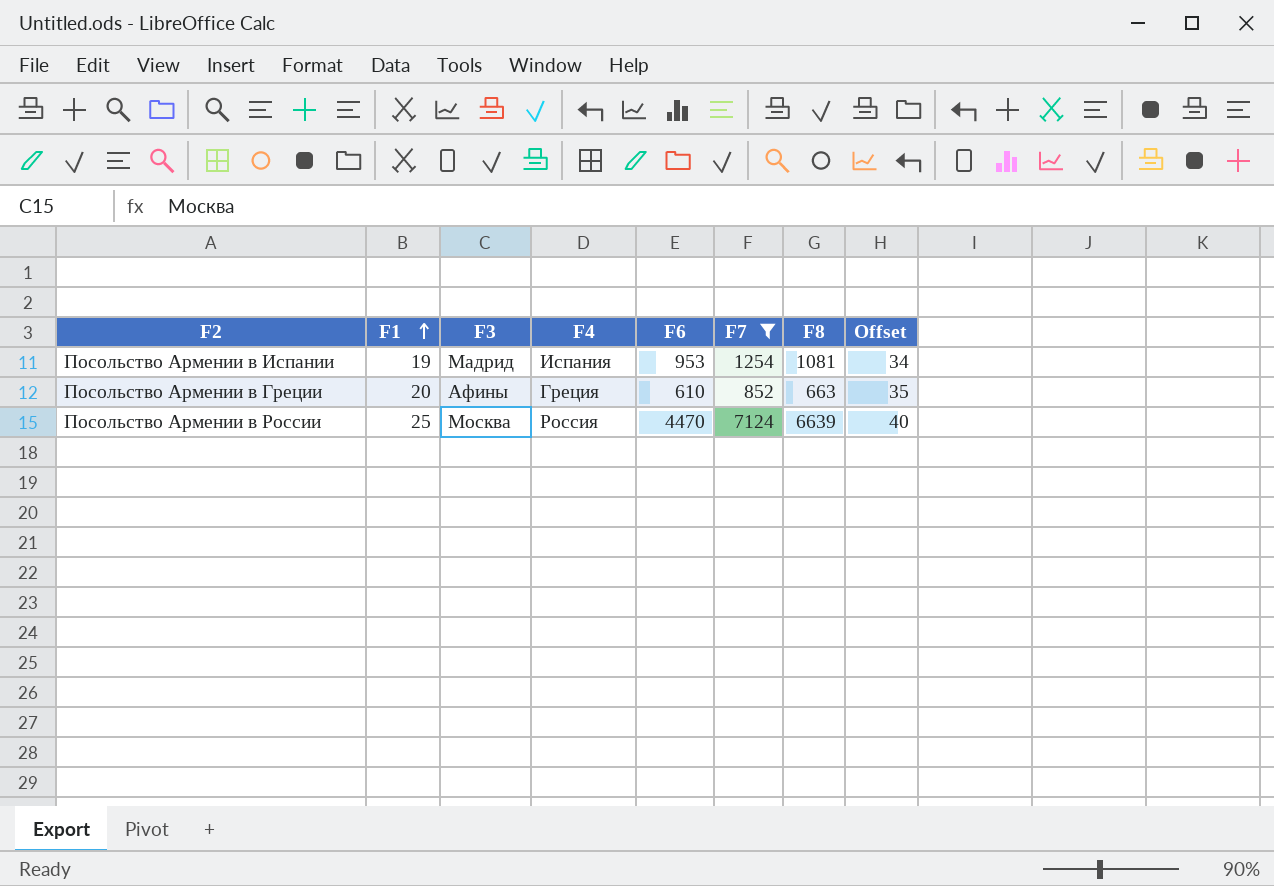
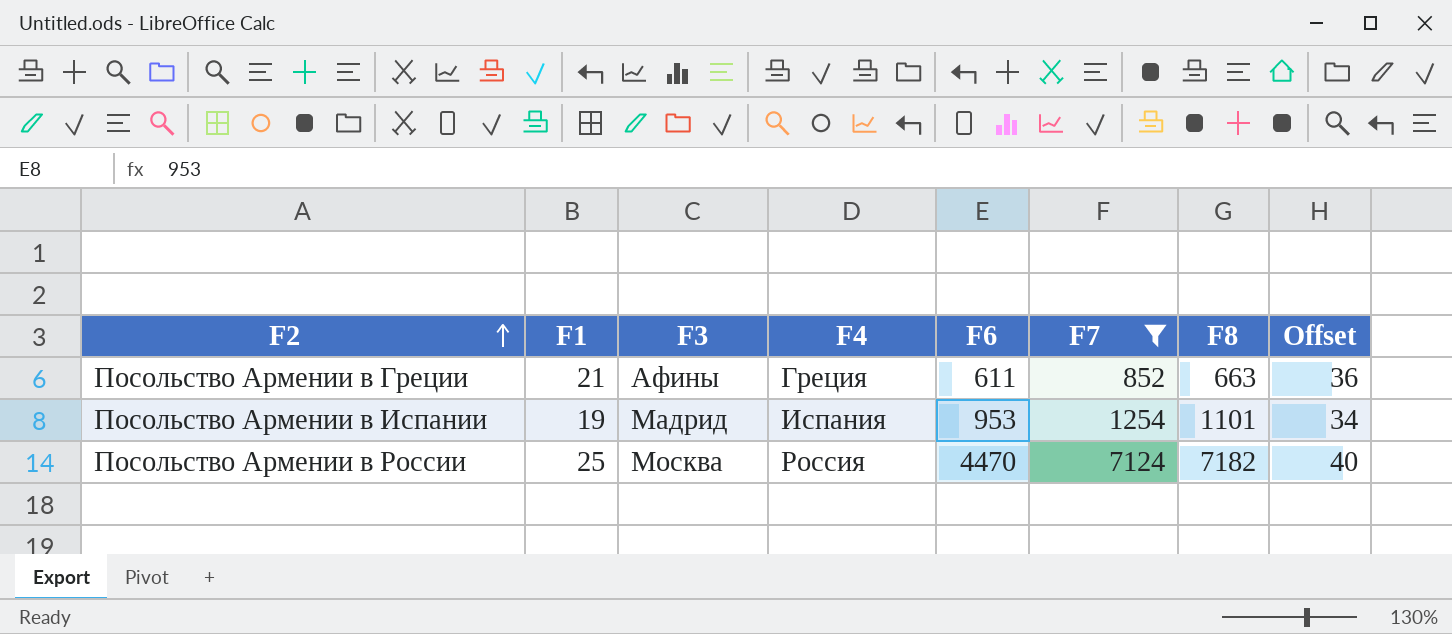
row order: F1 ascending -> F2 ascending
Посольство Армении в Греции | F1: 20 -> 21
Посольство Армении в Греции | F6: 610 -> 611
Посольство Армении в Греции | Offset: 35 -> 36
Посольство Армении в Испании | F8: 1081 -> 1101
Посольство Армении в России | F8: 6639 -> 7182

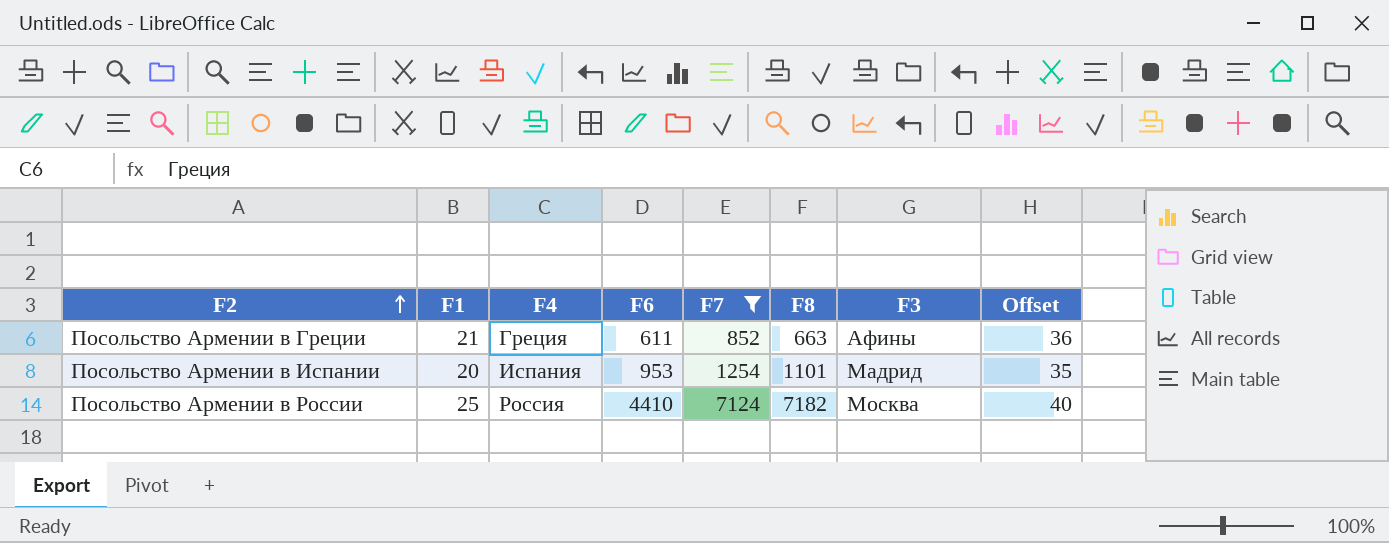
column F3 | position: 3 -> 7
Посольство Армении в Испании | F1: 19 -> 20
Посольство Армении в Испании | Offset: 34 -> 35
Посольство Армении в России | F6: 4470 -> 4410

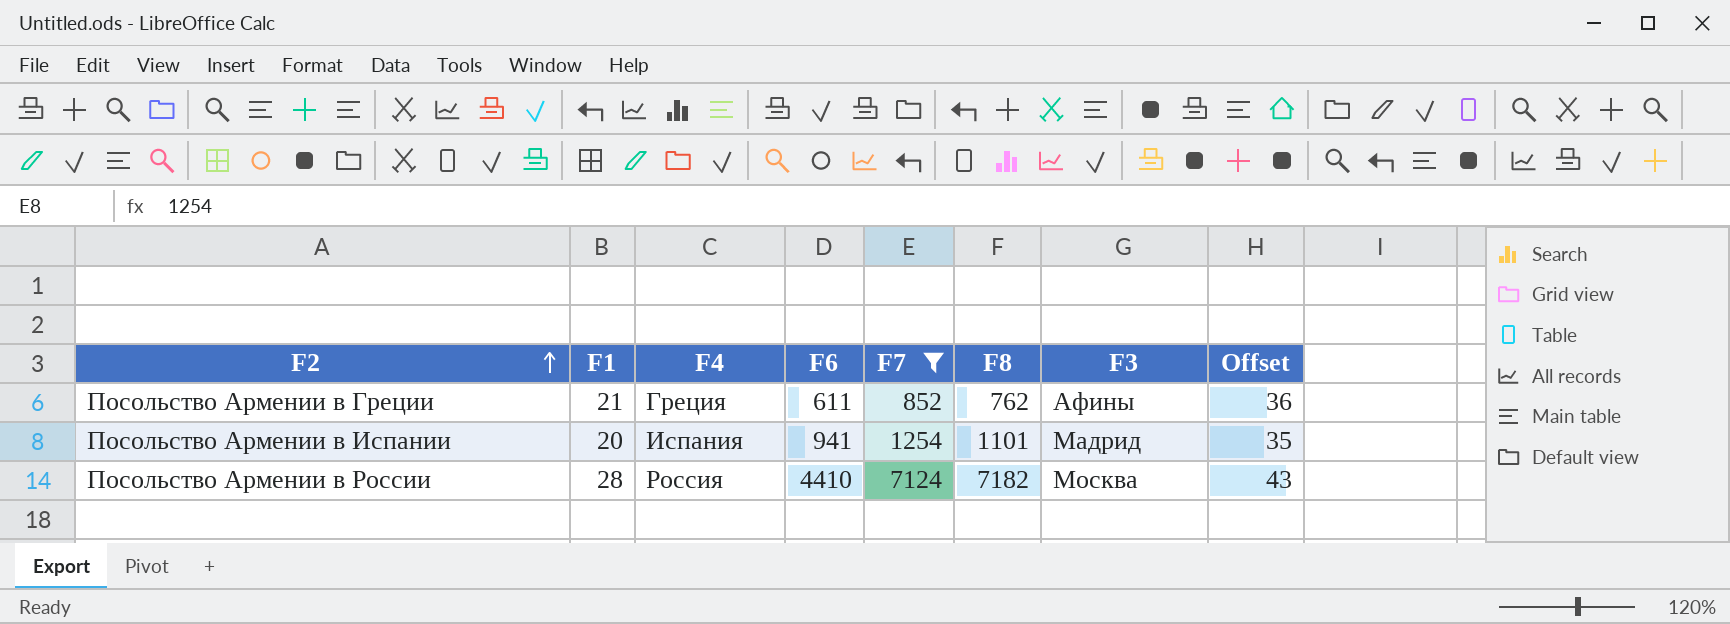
Посольство Армении в Греции | F8: 663 -> 762
Посольство Армении в Испании | F6: 953 -> 941
Посольство Армении в России | F1: 25 -> 28
Посольство Армении в России | Offset: 40 -> 43

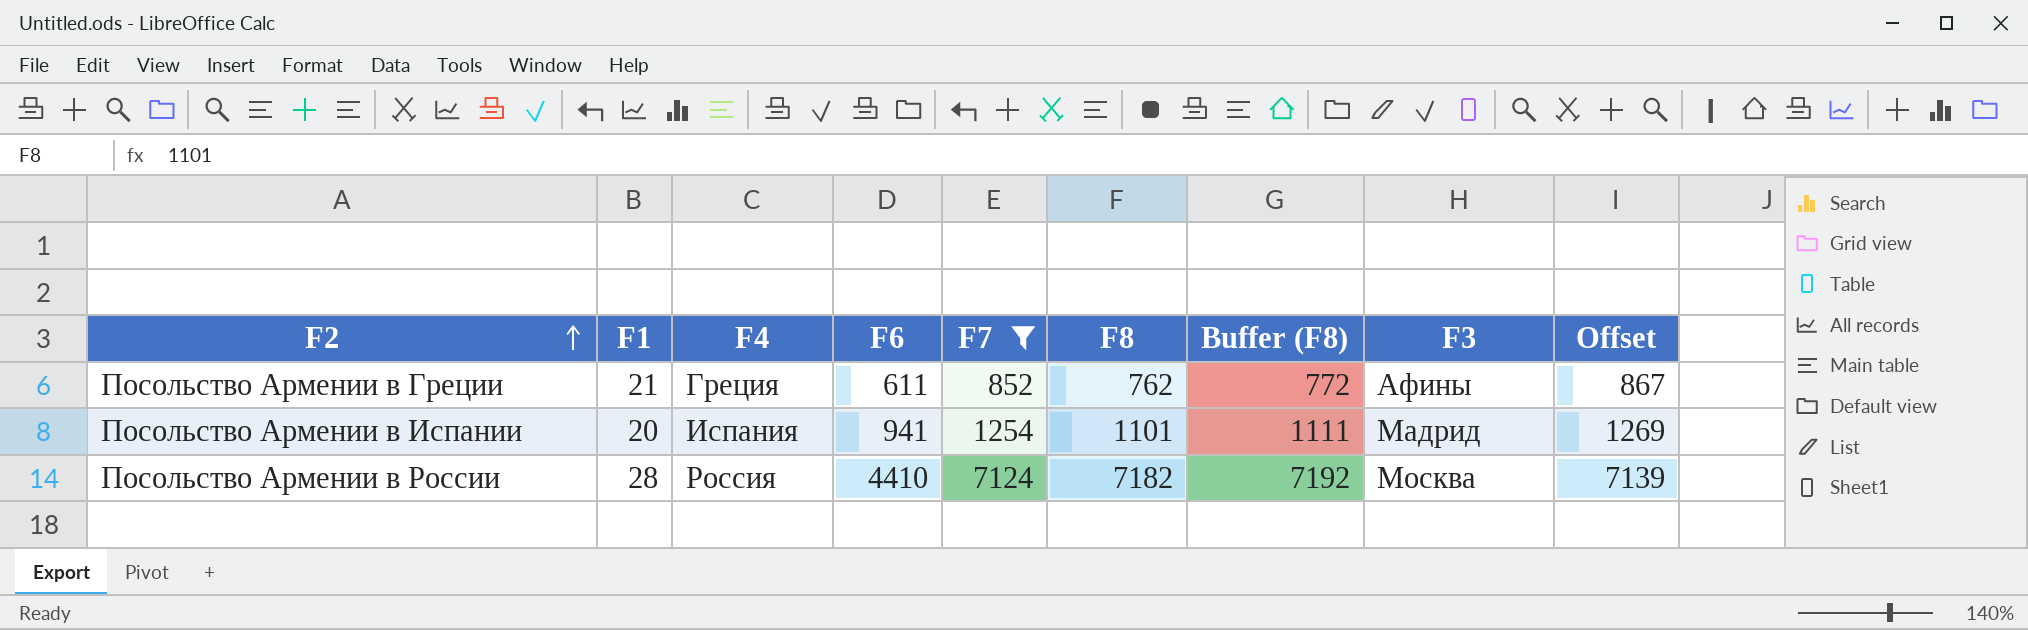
column Buffer (F8) | formula: none -> [F8] + 10
column Offset | formula: [F1] + 15 -> [F7] + 15

